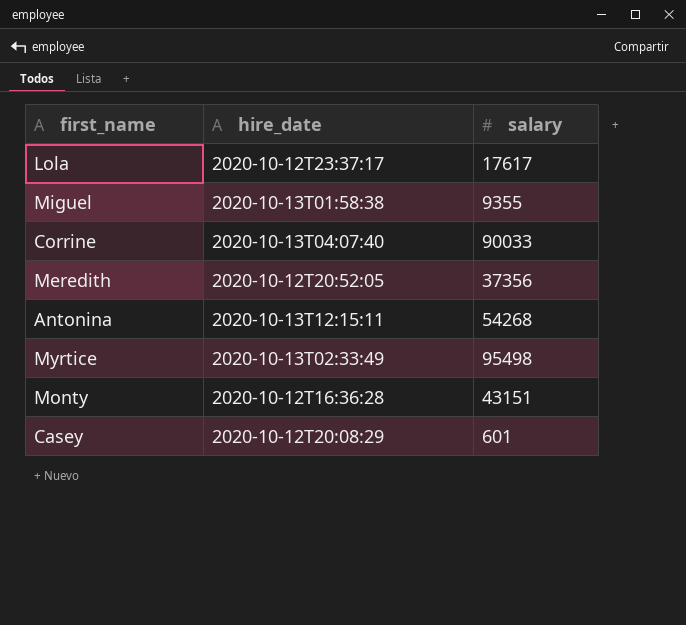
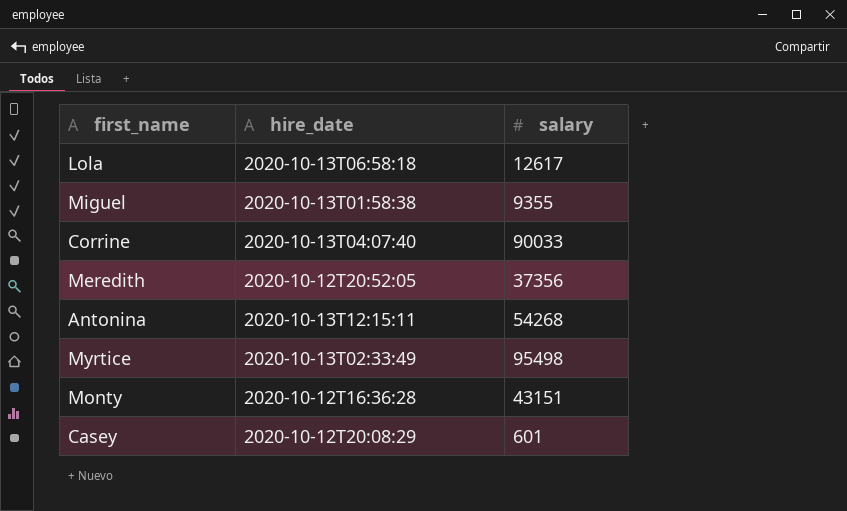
Lola | hire_date: 2020-10-12T23:37:17 -> 2020-10-13T06:58:18
Lola | salary: 17617 -> 12617

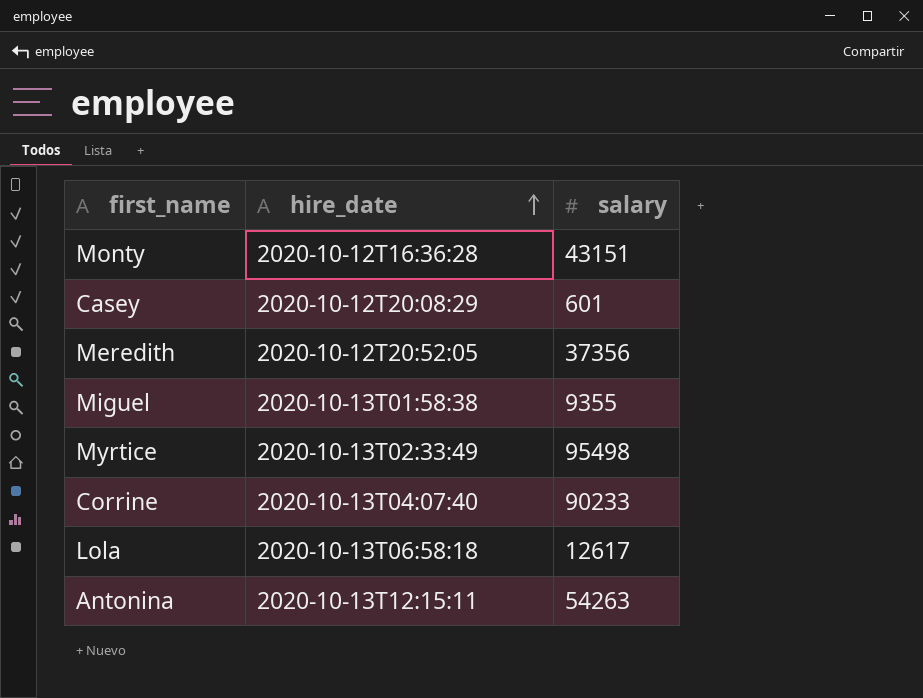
row order: none -> hire_date ascending
Corrine | salary: 90033 -> 90233
Antonina | salary: 54268 -> 54263

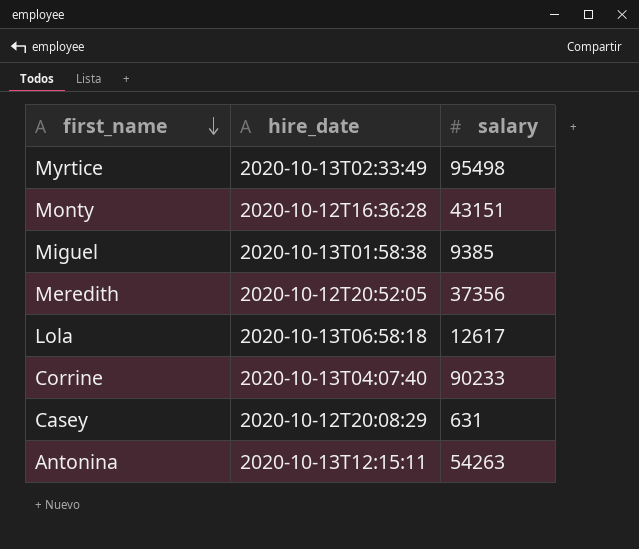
row order: hire_date ascending -> first_name descending
Miguel | salary: 9355 -> 9385
Casey | salary: 601 -> 631

